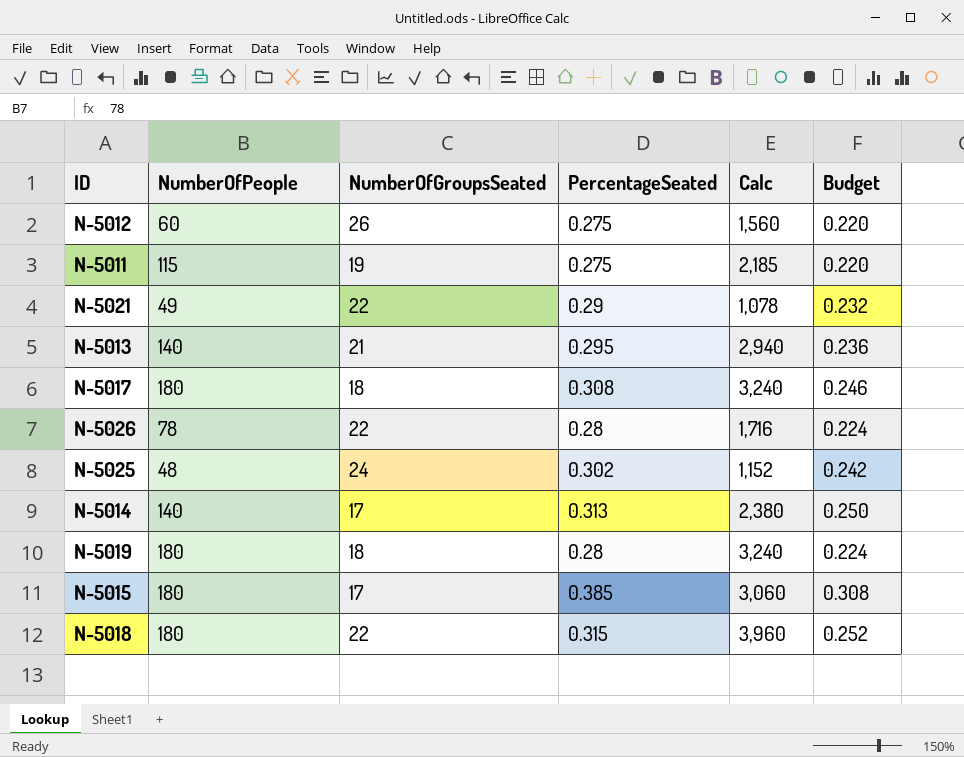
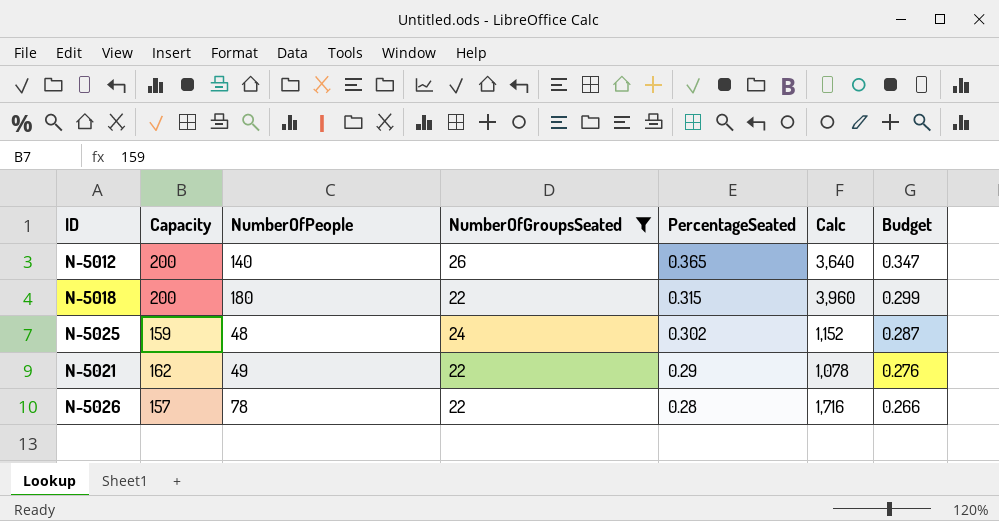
filter: none -> NumberOfGroupsSeated >= 22
row order: none -> PercentageSeated descending
column Capacity | position: none -> 2
column Budget | formula: [PercentageSeated] * 0.8 -> [PercentageSeated] * 0.95
N-5012 | NumberOfPeople: 60 -> 140
N-5012 | PercentageSeated: 0.275 -> 0.365
N-5012 | Calc: 1,560 -> 3,640

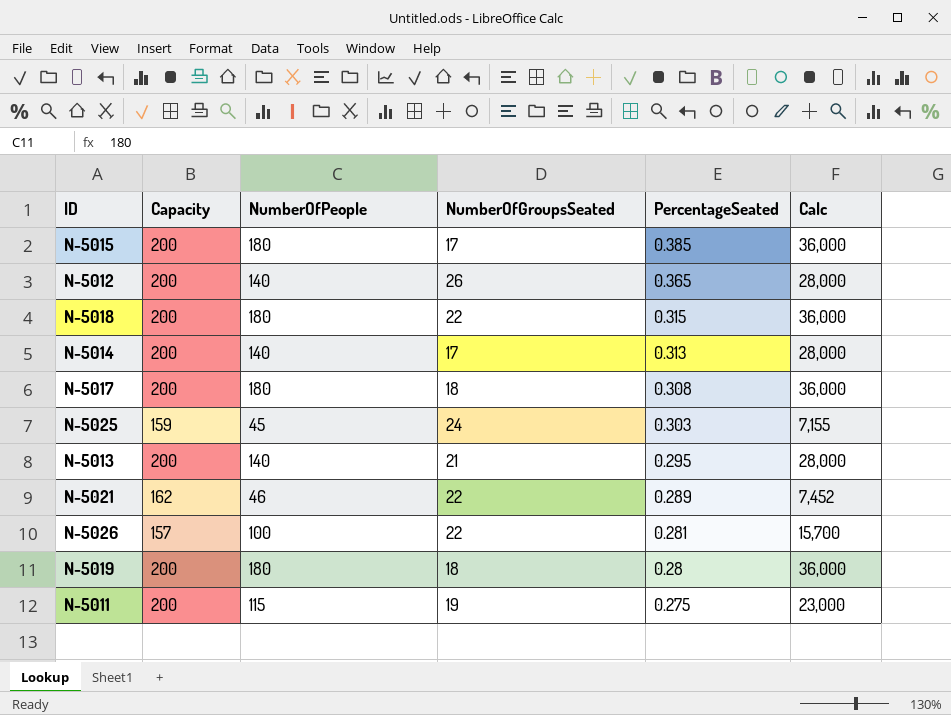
filter: NumberOfGroupsSeated >= 22 -> none
column Budget | formula: [PercentageSeated] * 0.95 -> none
column Calc | formula: [NumberOfPeople] * [NumberOfGroupsSeated] -> [Capacity] * [NumberOfPeople]
N-5025 | NumberOfPeople: 48 -> 45
N-5025 | PercentageSeated: 0.302 -> 0.303
N-5021 | NumberOfPeople: 49 -> 46
N-5021 | PercentageSeated: 0.29 -> 0.289
N-5026 | NumberOfPeople: 78 -> 100
N-5026 | PercentageSeated: 0.28 -> 0.281

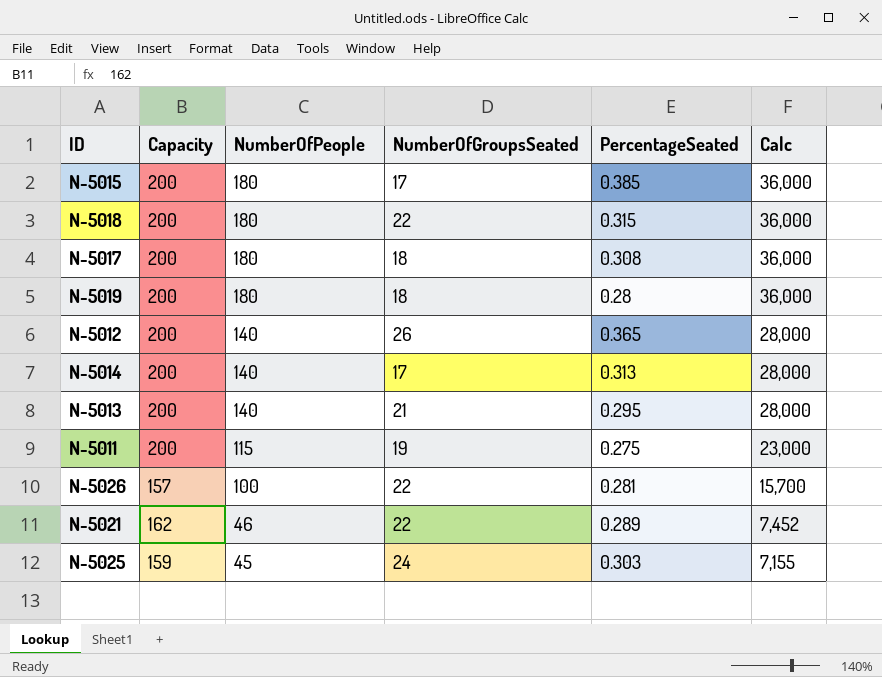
row order: PercentageSeated descending -> NumberOfPeople descending

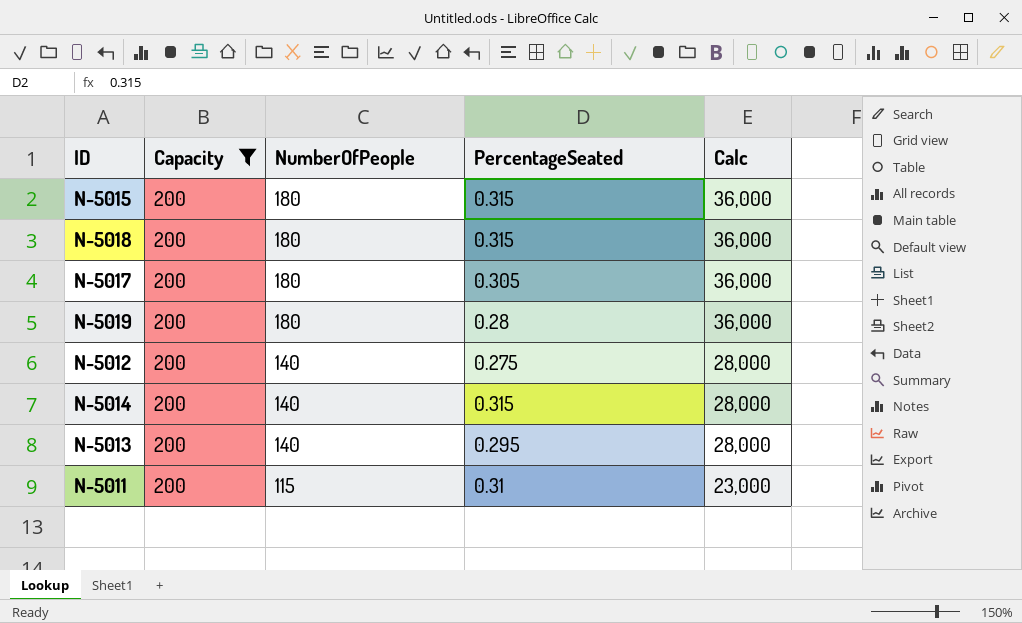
filter: none -> Capacity = 200
column NumberOfGroupsSeated | position: 4 -> none
N-5015 | PercentageSeated: 0.385 -> 0.315
N-5017 | PercentageSeated: 0.308 -> 0.305
N-5012 | PercentageSeated: 0.365 -> 0.275
N-5014 | PercentageSeated: 0.313 -> 0.315
N-5011 | PercentageSeated: 0.275 -> 0.31

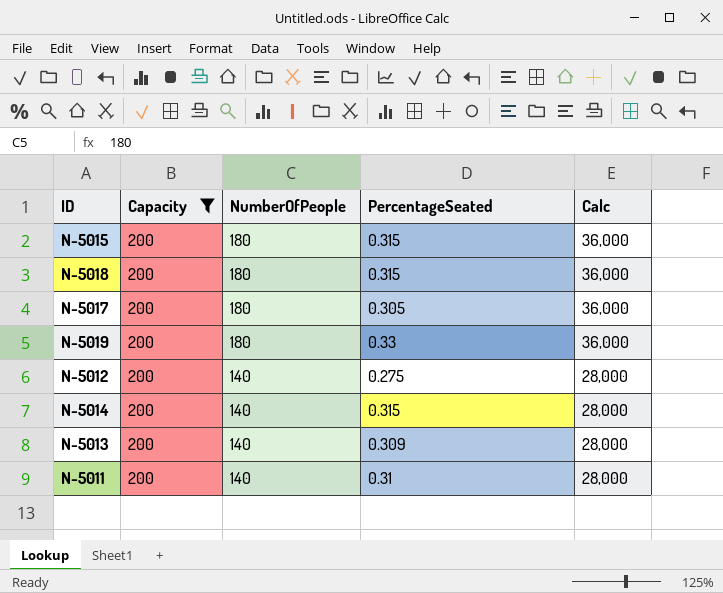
N-5019 | PercentageSeated: 0.28 -> 0.33
N-5013 | PercentageSeated: 0.295 -> 0.309
N-5011 | NumberOfPeople: 115 -> 140
N-5011 | Calc: 23,000 -> 28,000

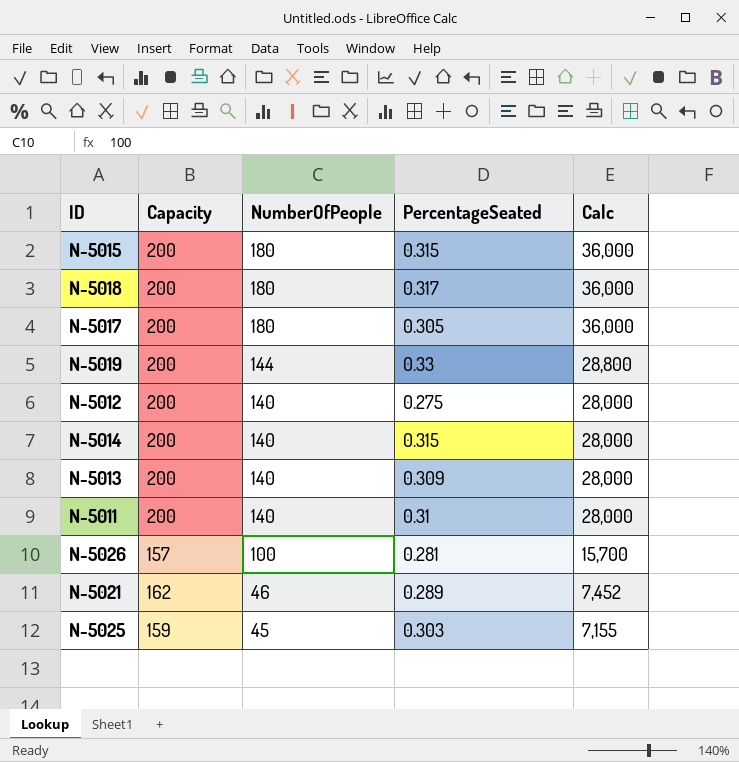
filter: Capacity = 200 -> none
N-5018 | PercentageSeated: 0.315 -> 0.317
N-5019 | NumberOfPeople: 180 -> 144
N-5019 | Calc: 36,000 -> 28,800

